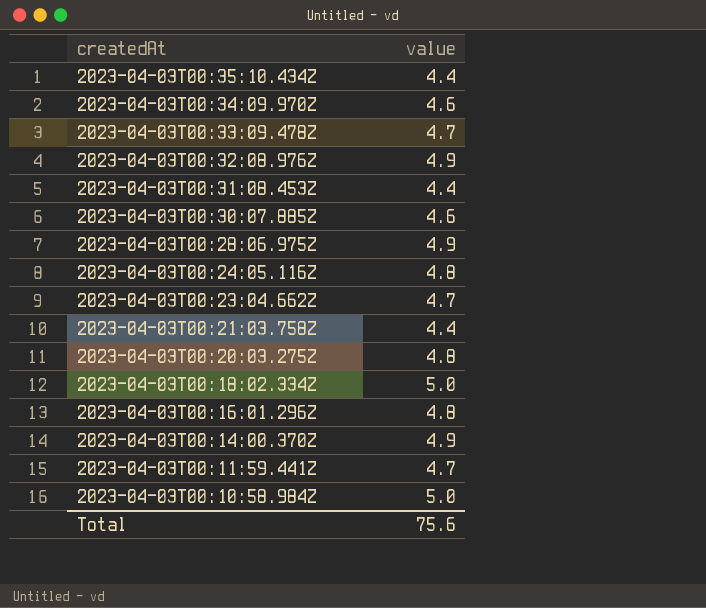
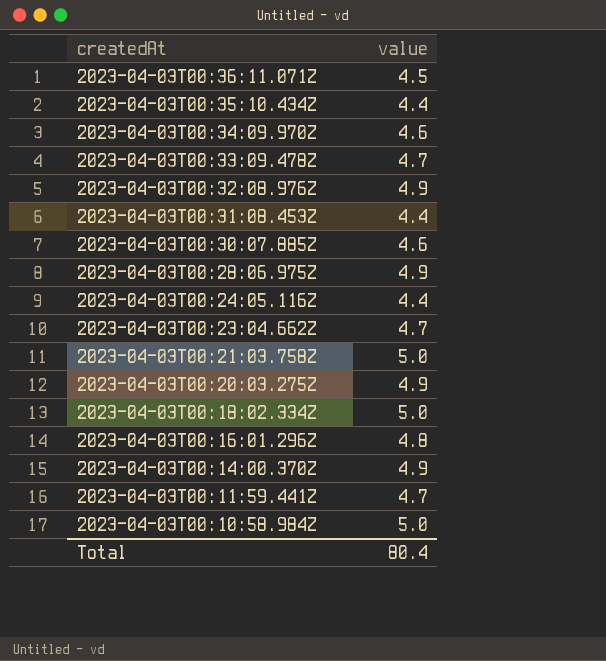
row 2023-04-03T00:36:11.071Z: none -> 4.5
2023-04-03T00:24:05.116Z | value: 4.8 -> 4.4
2023-04-03T00:21:03.758Z | value: 4.4 -> 5.0
2023-04-03T00:20:03.275Z | value: 4.8 -> 4.9
Total | value: 75.6 -> 80.4

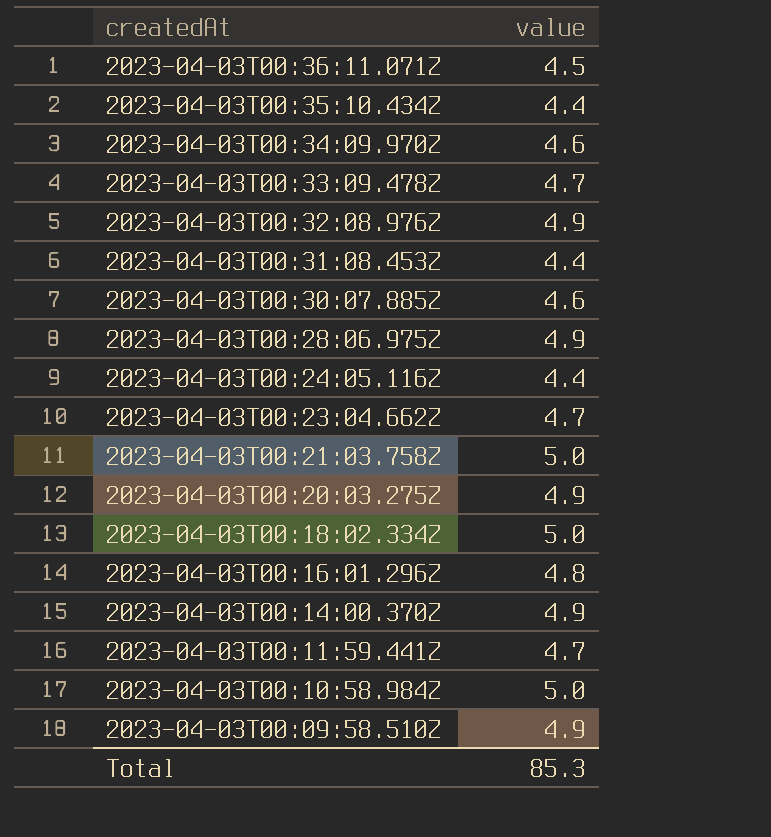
row 2023-04-03T00:09:58.510Z: none -> 4.9
Total | value: 80.4 -> 85.3

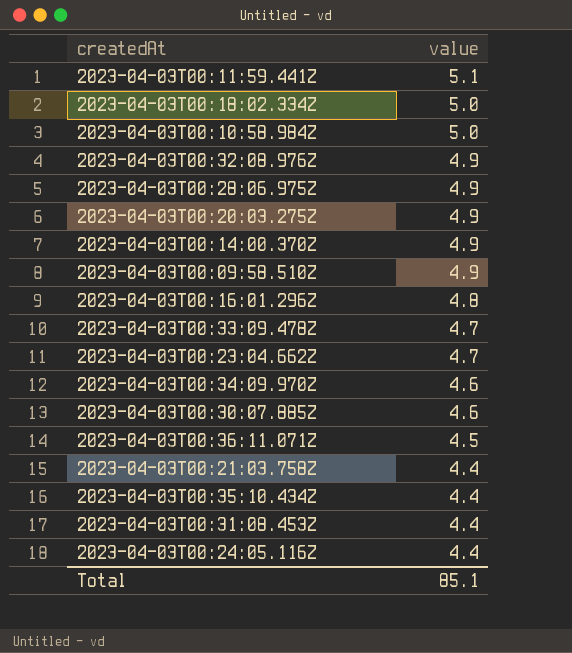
row order: createdAt descending -> value descending
2023-04-03T00:11:59.441Z | value: 4.7 -> 5.1
2023-04-03T00:21:03.758Z | value: 5.0 -> 4.4
Total | value: 85.3 -> 85.1

